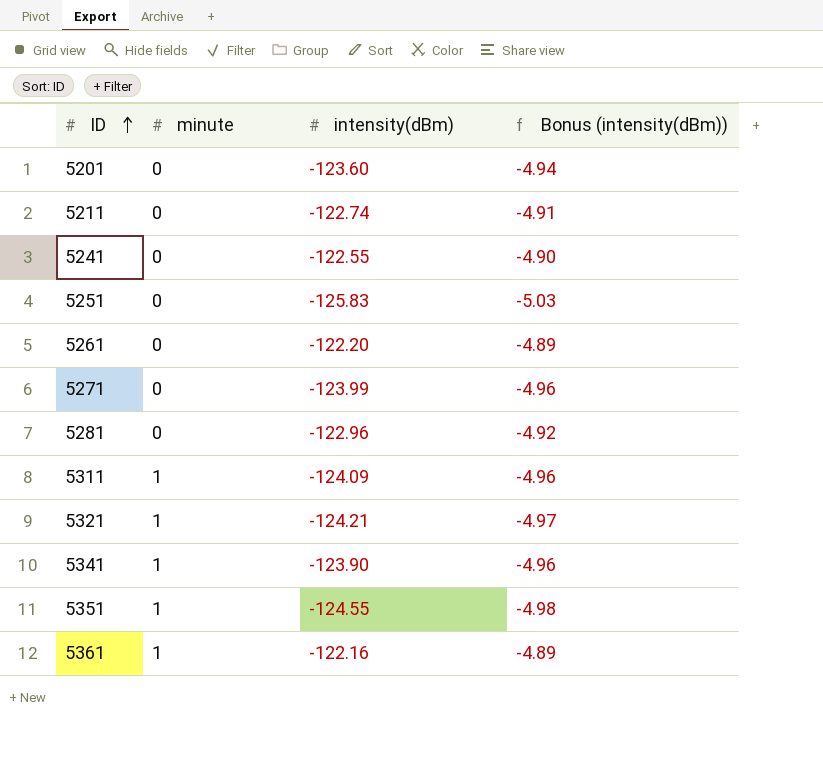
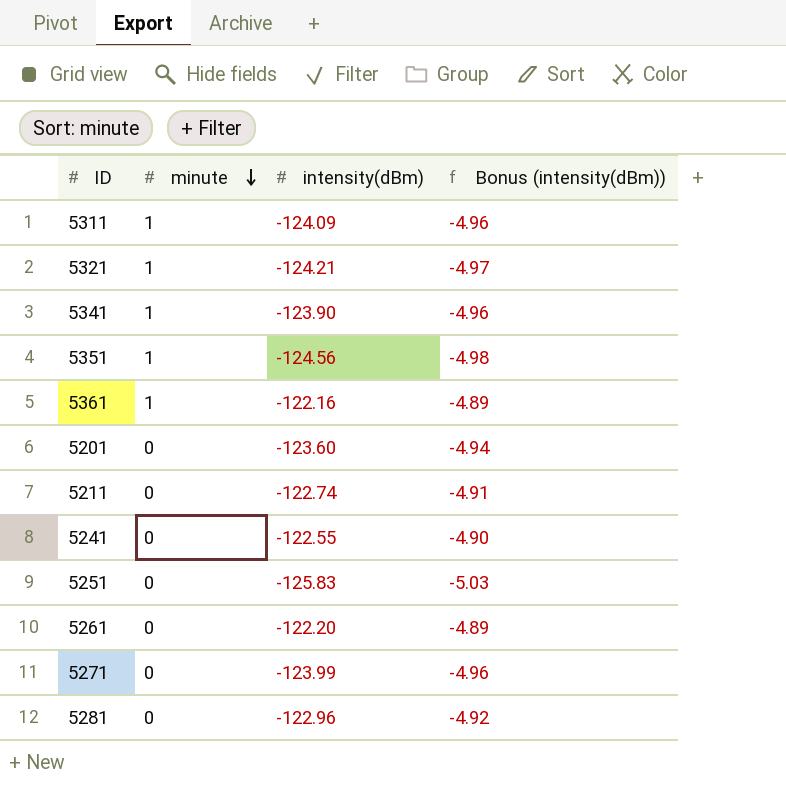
row order: ID ascending -> minute descending
5351 | intensity(dBm): -124.55 -> -124.56

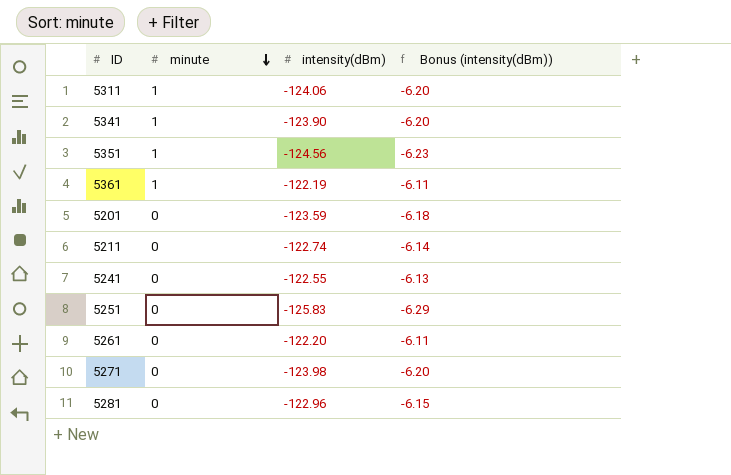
column Bonus (intensity(dBm)) | formula: [intensity(dBm)] * 0.04 -> [intensity(dBm)] * 0.05
row 5321: 1 | -124.21 | -4.97 -> none
5311 | intensity(dBm): -124.09 -> -124.06
5361 | intensity(dBm): -122.16 -> -122.19
5201 | intensity(dBm): -123.60 -> -123.59
5271 | intensity(dBm): -123.99 -> -123.98

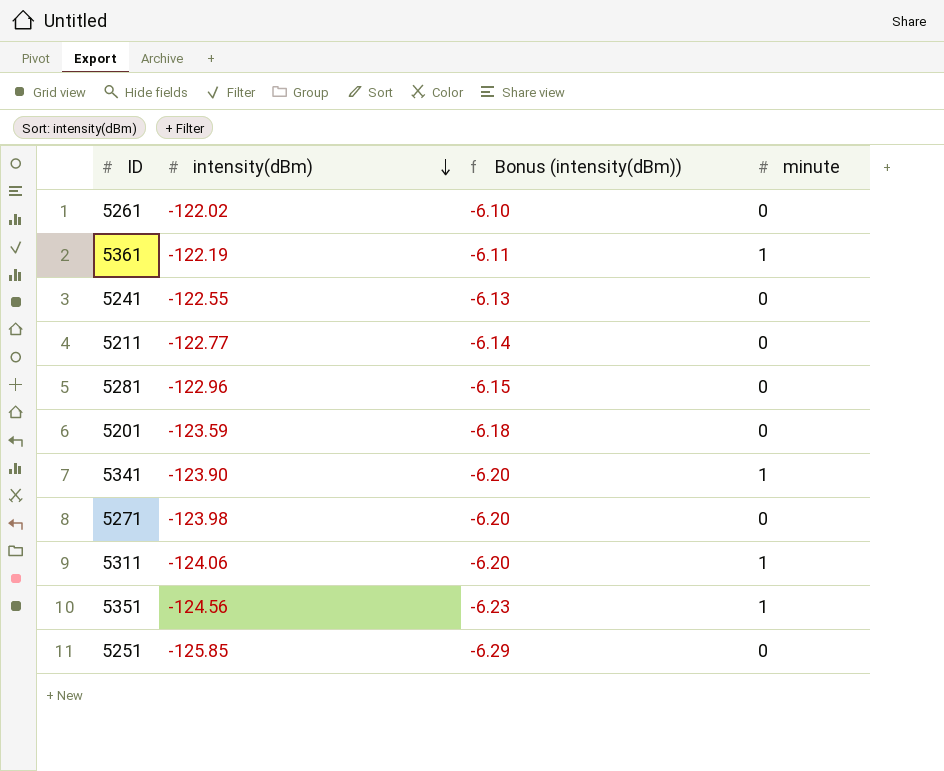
row order: minute descending -> intensity(dBm) descending
column minute | position: 2 -> 4
5261 | intensity(dBm): -122.20 -> -122.02
5261 | Bonus (intensity(dBm)): -6.11 -> -6.10
5211 | intensity(dBm): -122.74 -> -122.77
5251 | intensity(dBm): -125.83 -> -125.85

